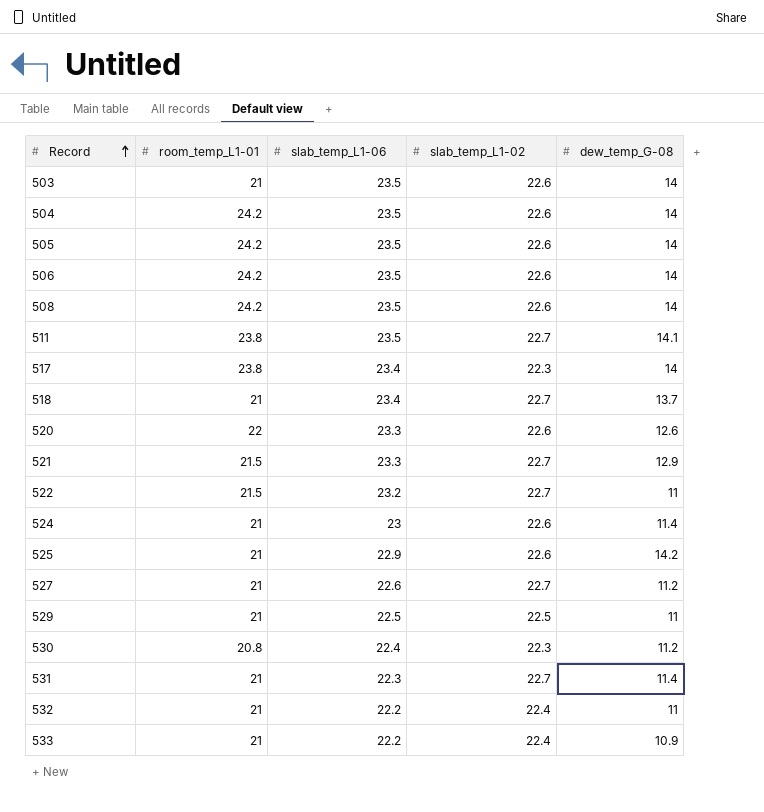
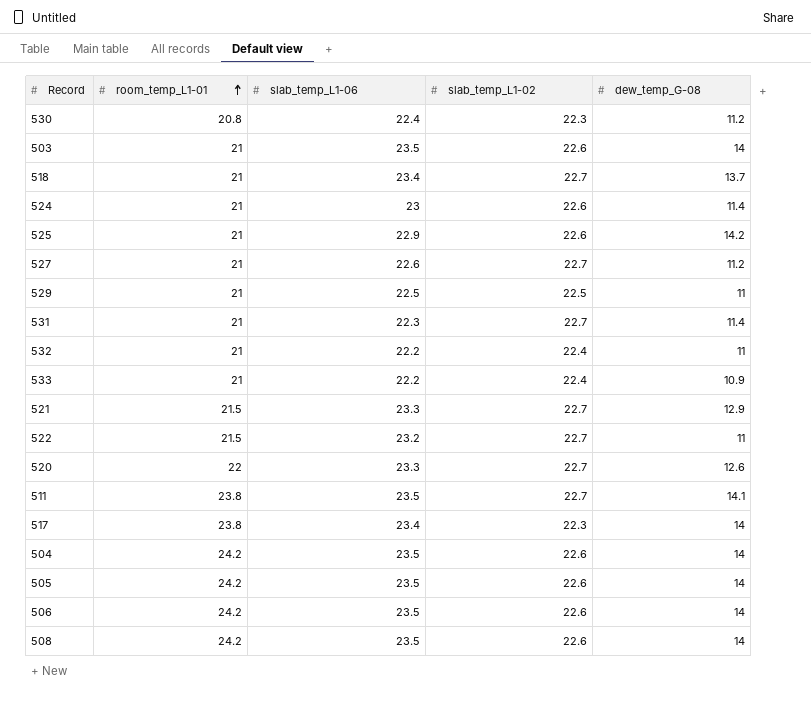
row order: Record ascending -> room_temp_L1-01 ascending
520 | slab_temp_L1-02: 22.6 -> 22.7

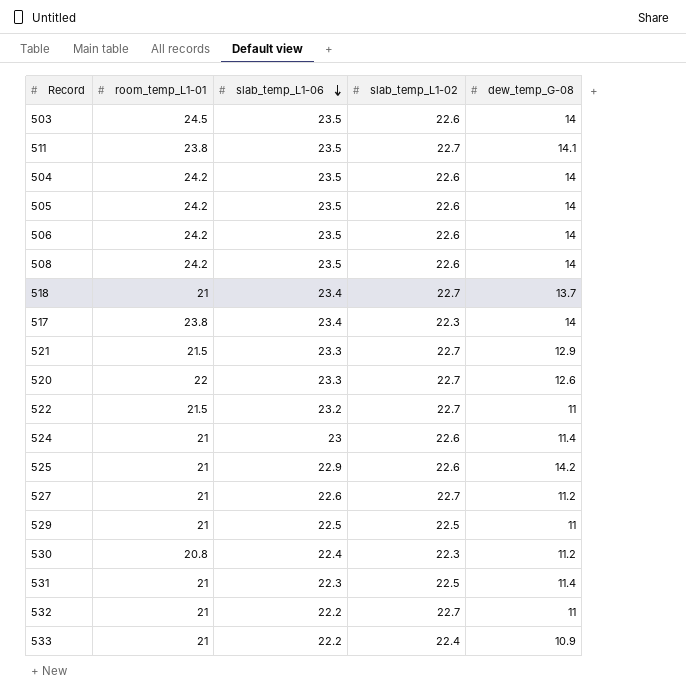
row order: room_temp_L1-01 ascending -> slab_temp_L1-06 descending
503 | room_temp_L1-01: 21 -> 24.5
531 | slab_temp_L1-02: 22.7 -> 22.5
532 | slab_temp_L1-02: 22.4 -> 22.7

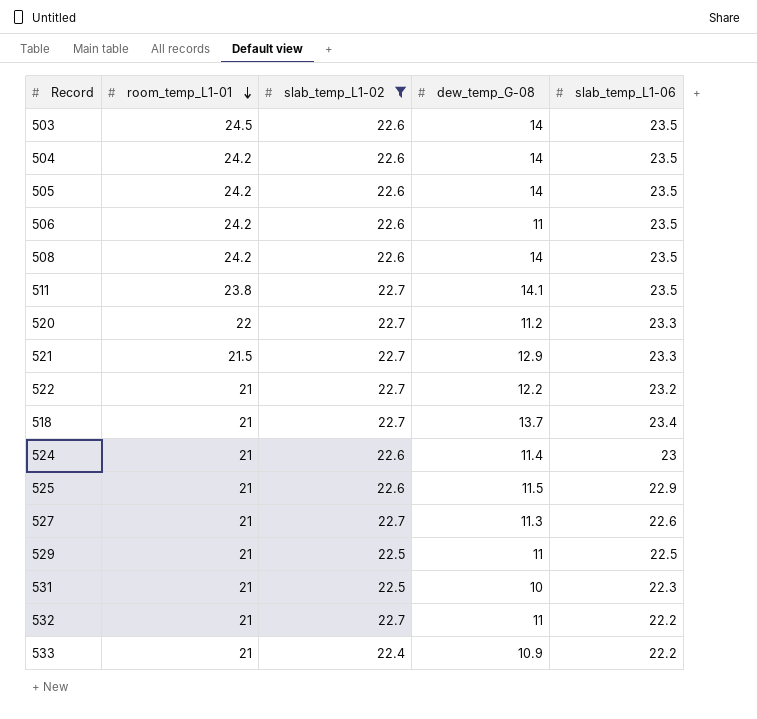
filter: none -> slab_temp_L1-02 != 22.3
row order: slab_temp_L1-06 descending -> room_temp_L1-01 descending
column slab_temp_L1-06 | position: 3 -> 5
506 | dew_temp_G-08: 14 -> 11
520 | dew_temp_G-08: 12.6 -> 11.2
522 | room_temp_L1-01: 21.5 -> 21
522 | dew_temp_G-08: 11 -> 12.2
525 | dew_temp_G-08: 14.2 -> 11.5
527 | dew_temp_G-08: 11.2 -> 11.3
531 | dew_temp_G-08: 11.4 -> 10

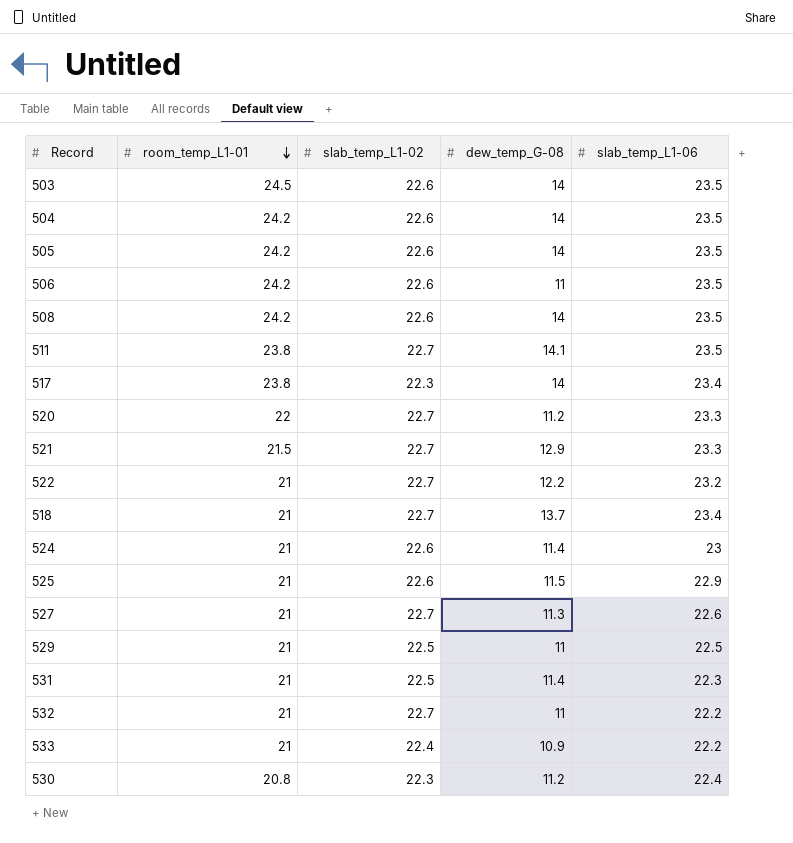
filter: slab_temp_L1-02 != 22.3 -> none
531 | dew_temp_G-08: 10 -> 11.4

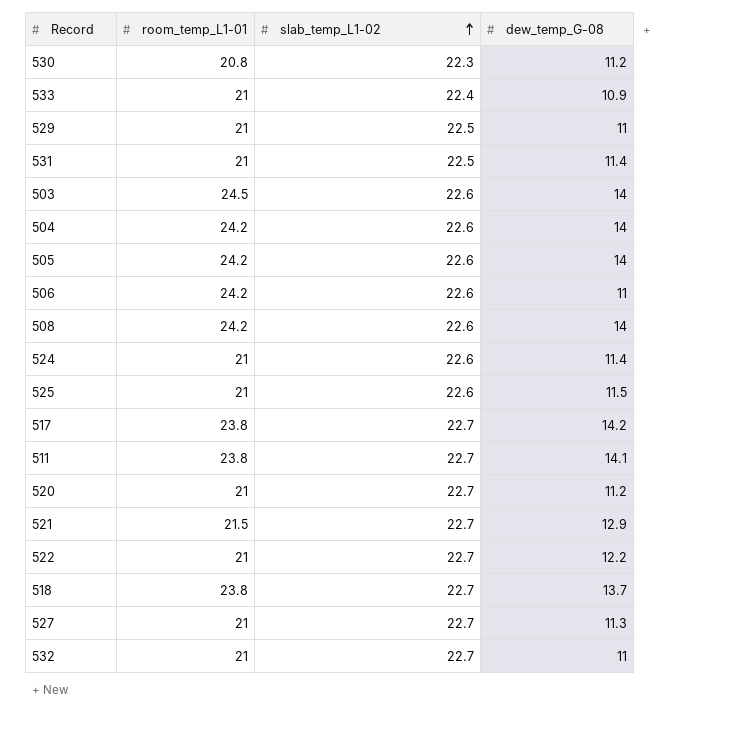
row order: room_temp_L1-01 descending -> slab_temp_L1-02 ascending
column slab_temp_L1-06 | position: 5 -> none
517 | slab_temp_L1-02: 22.3 -> 22.7
517 | dew_temp_G-08: 14 -> 14.2
520 | room_temp_L1-01: 22 -> 21
518 | room_temp_L1-01: 21 -> 23.8

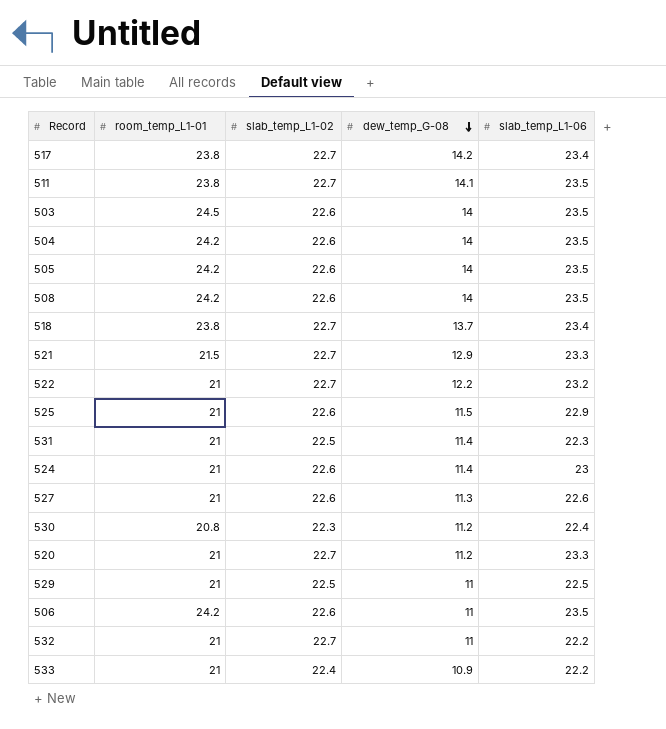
row order: slab_temp_L1-02 ascending -> dew_temp_G-08 descending
column slab_temp_L1-06 | position: none -> 5
527 | slab_temp_L1-02: 22.7 -> 22.6

